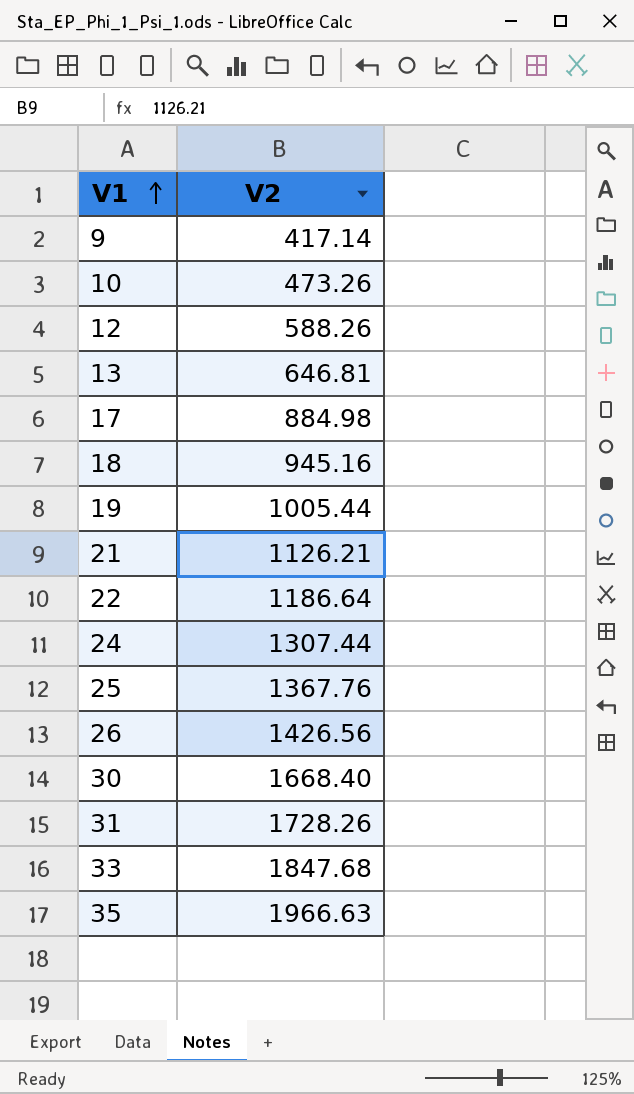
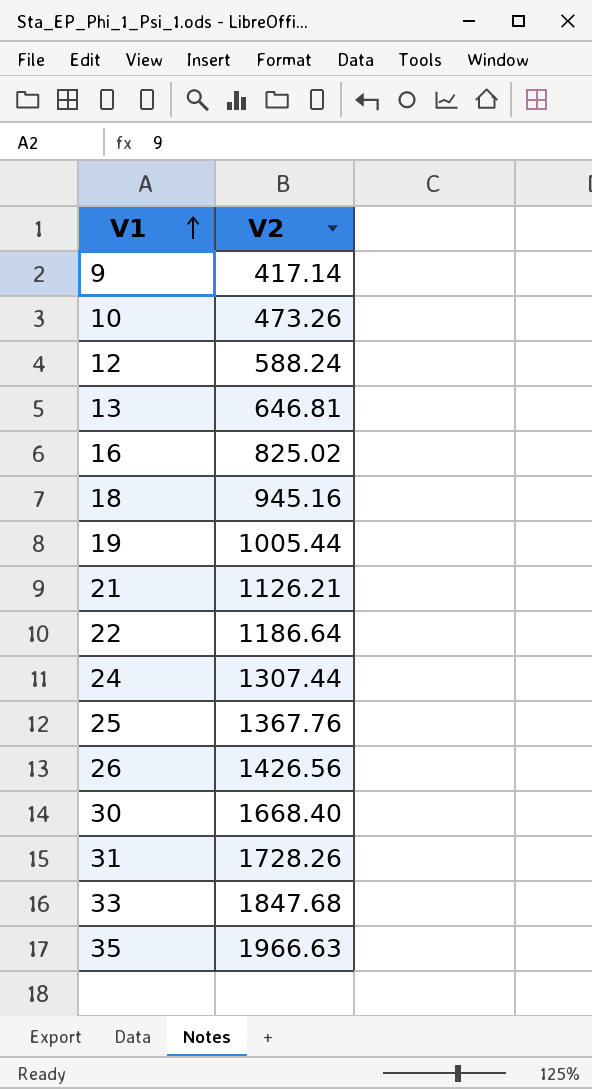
row 17: 884.98 -> none
12 | V2: 588.26 -> 588.24
row 16: none -> 825.02

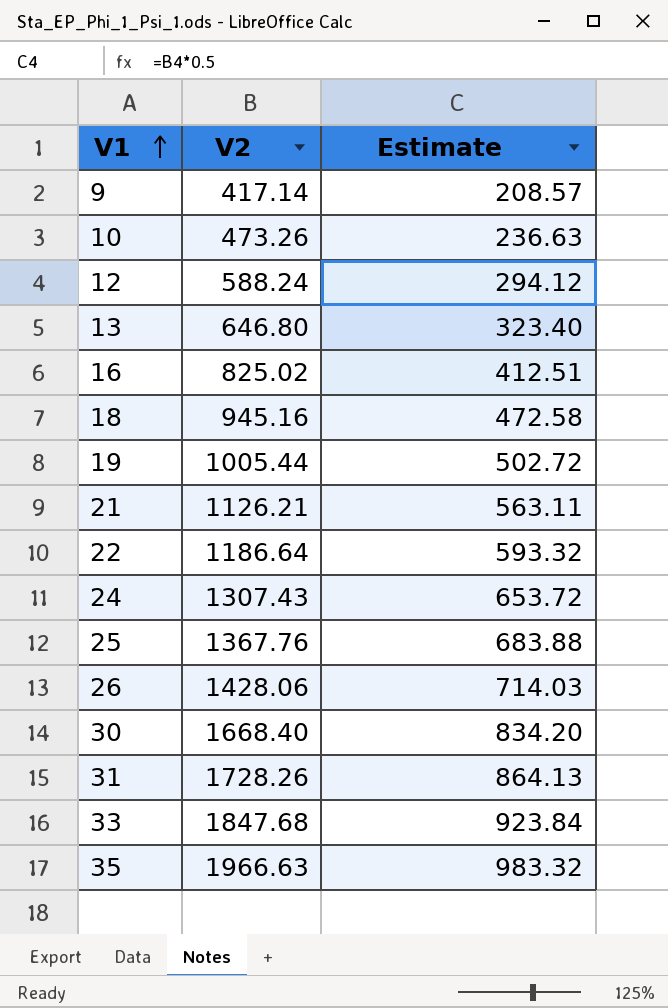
column Estimate | formula: none -> [V2] * 0.5
13 | V2: 646.81 -> 646.80
24 | V2: 1307.44 -> 1307.43
26 | V2: 1426.56 -> 1428.06

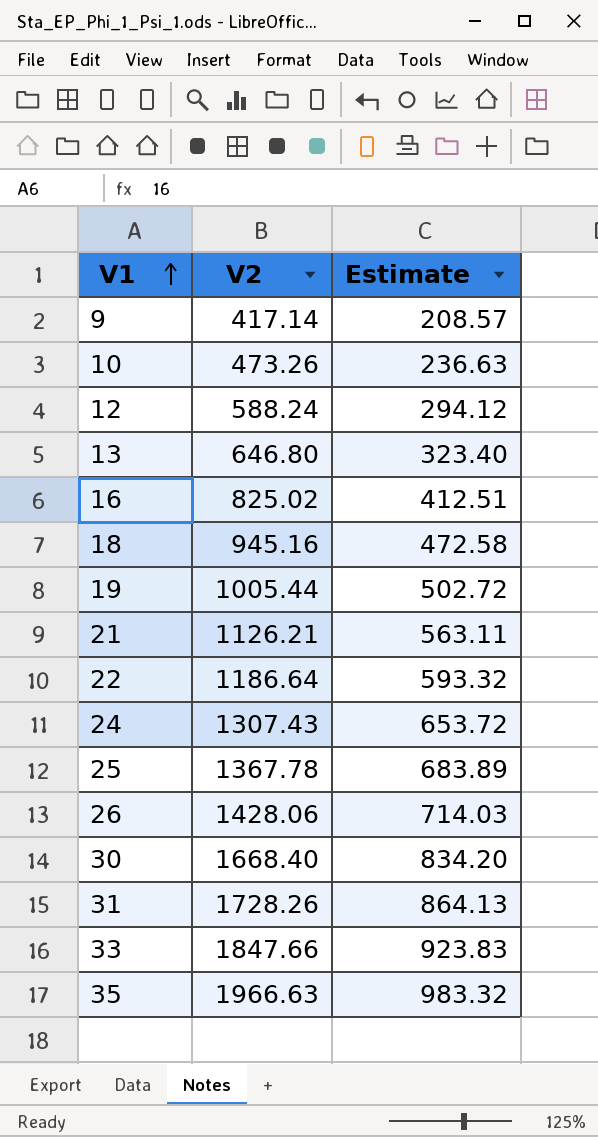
25 | V2: 1367.76 -> 1367.78
25 | Estimate: 683.88 -> 683.89
33 | V2: 1847.68 -> 1847.66
33 | Estimate: 923.84 -> 923.83

